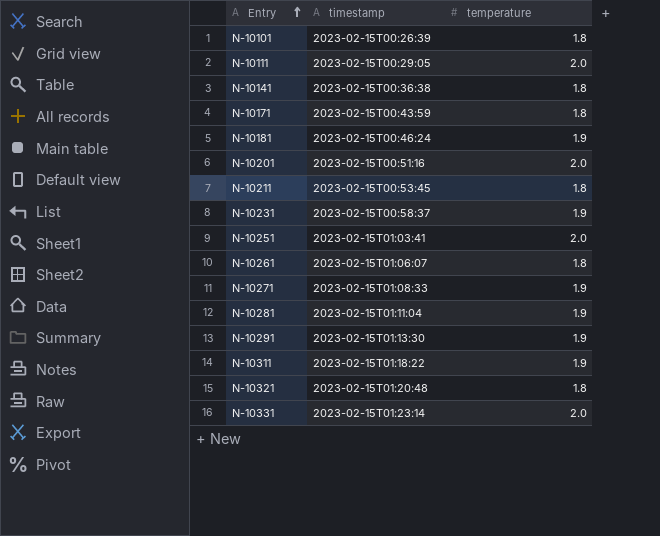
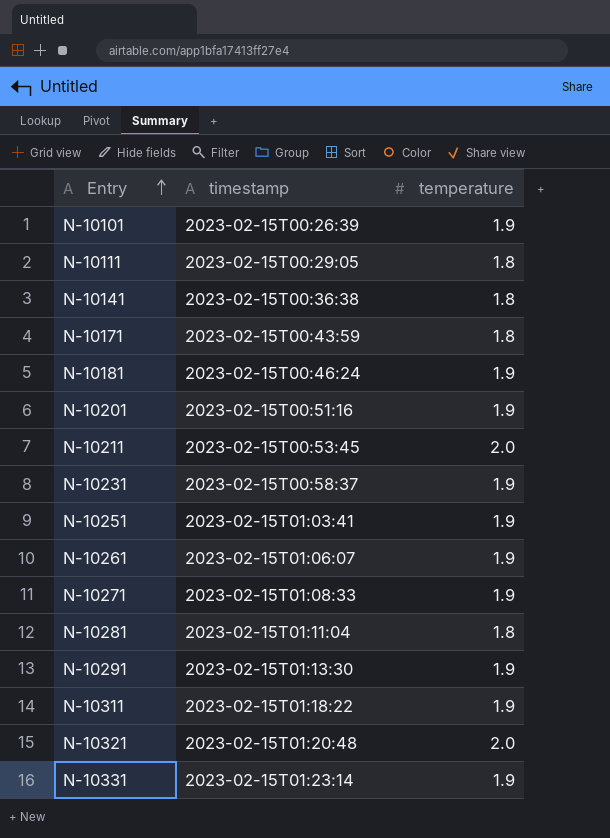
N-10101 | temperature: 1.8 -> 1.9
N-10111 | temperature: 2.0 -> 1.8
N-10201 | temperature: 2.0 -> 1.9
N-10211 | temperature: 1.8 -> 2.0
N-10251 | temperature: 2.0 -> 1.9
N-10261 | temperature: 1.8 -> 1.9
N-10281 | temperature: 1.9 -> 1.8
N-10321 | temperature: 1.8 -> 2.0
N-10331 | temperature: 2.0 -> 1.9

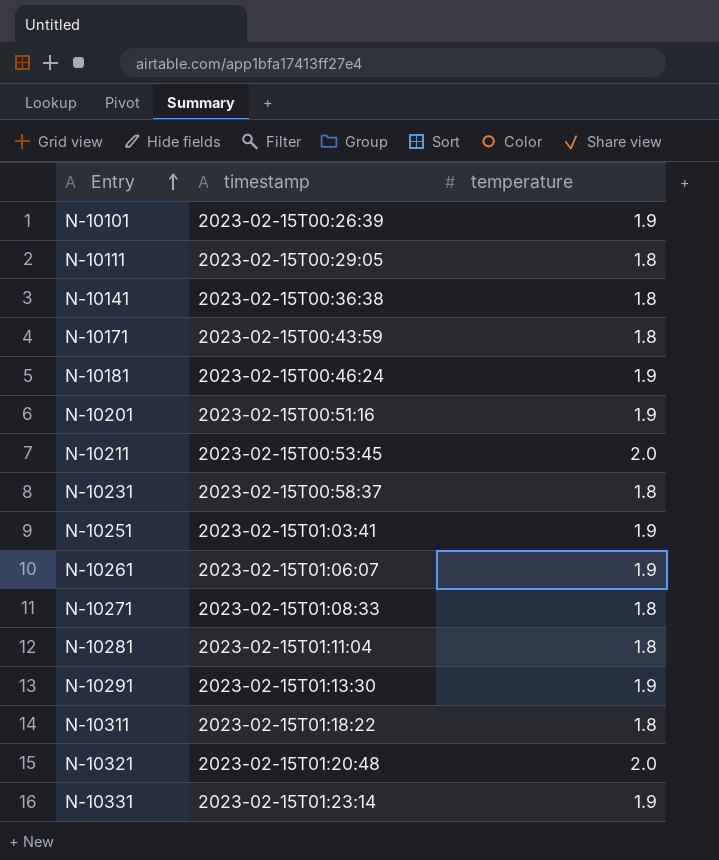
N-10231 | temperature: 1.9 -> 1.8
N-10271 | temperature: 1.9 -> 1.8
N-10311 | temperature: 1.9 -> 1.8

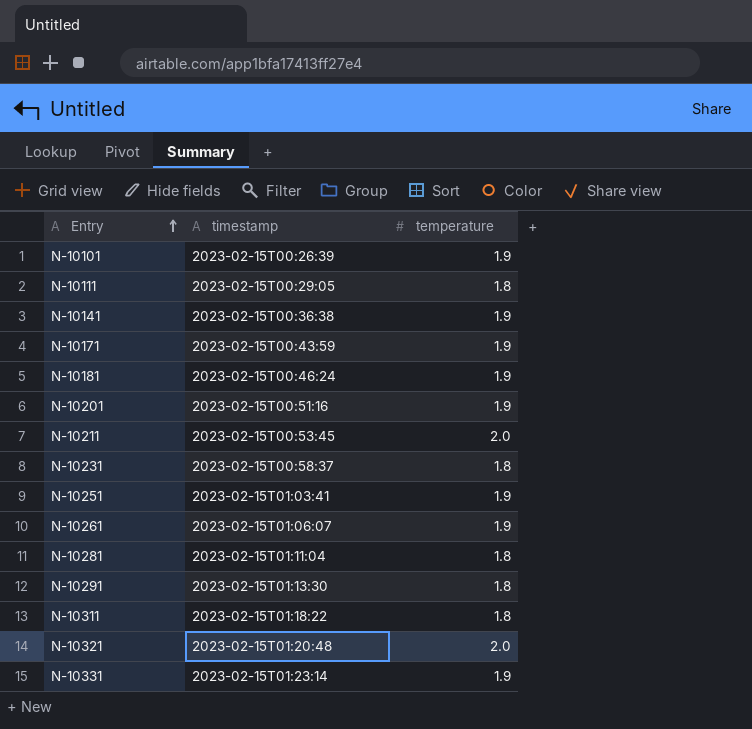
row N-10271: 2023-02-15T01:08:33 | 1.8 -> none
N-10141 | temperature: 1.8 -> 1.9
N-10171 | temperature: 1.8 -> 1.9
N-10291 | temperature: 1.9 -> 1.8

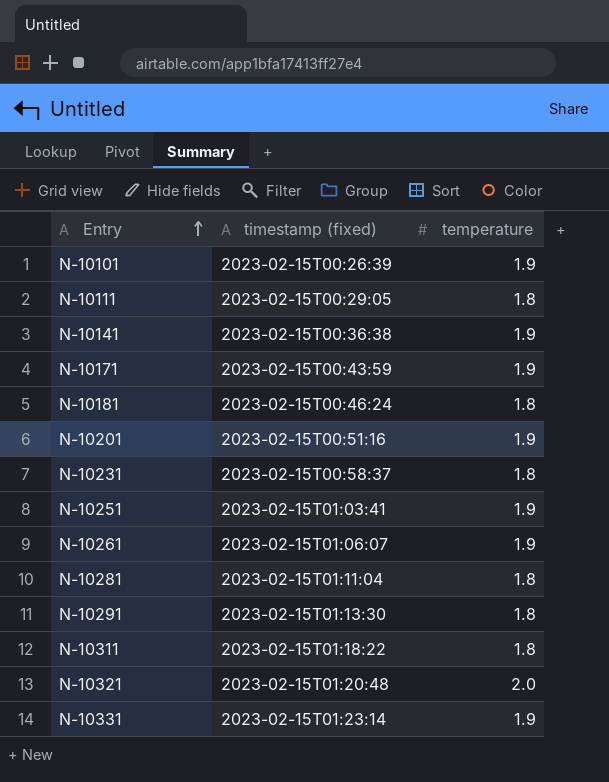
column name: timestamp -> timestamp (fixed)
row N-10211: 2023-02-15T00:53:45 | 2.0 -> none
N-10181 | temperature: 1.9 -> 1.8

